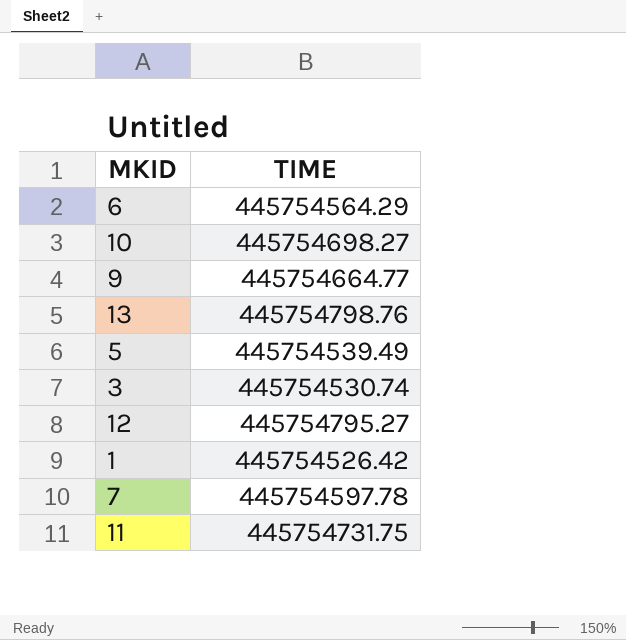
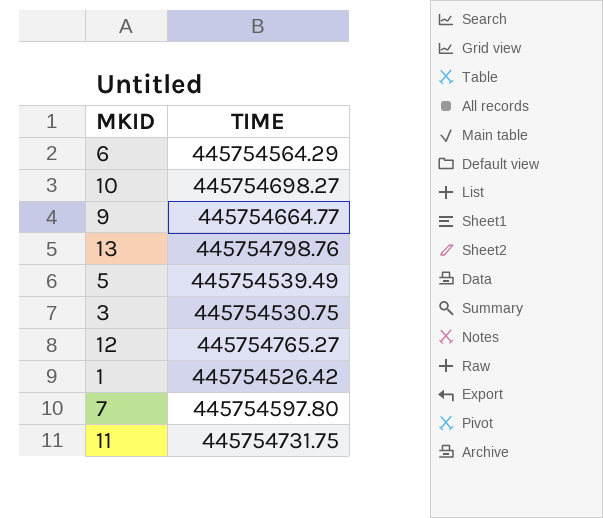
3 | TIME: 445754530.74 -> 445754530.75
12 | TIME: 445754795.27 -> 445754765.27
7 | TIME: 445754597.78 -> 445754597.80

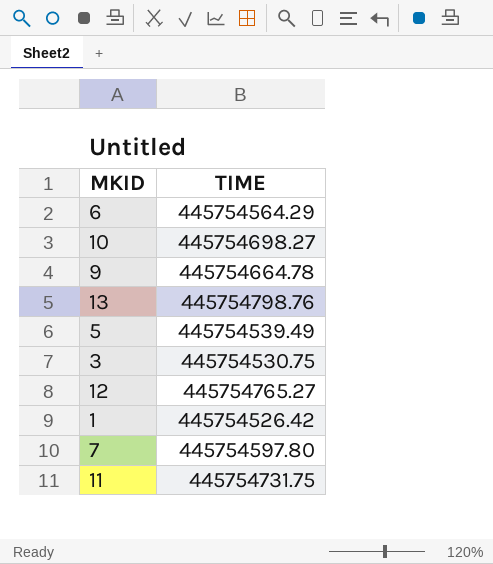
9 | TIME: 445754664.77 -> 445754664.78

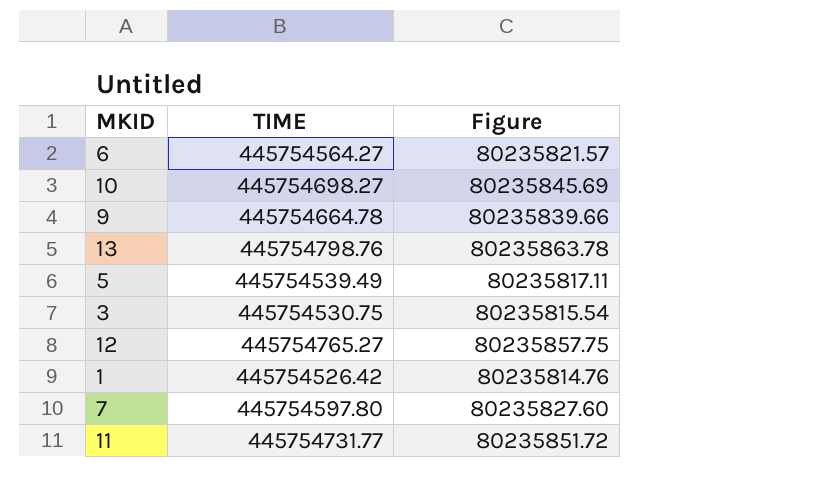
column Figure | formula: none -> [TIME] * 0.18
6 | TIME: 445754564.29 -> 445754564.27
11 | TIME: 445754731.75 -> 445754731.77

